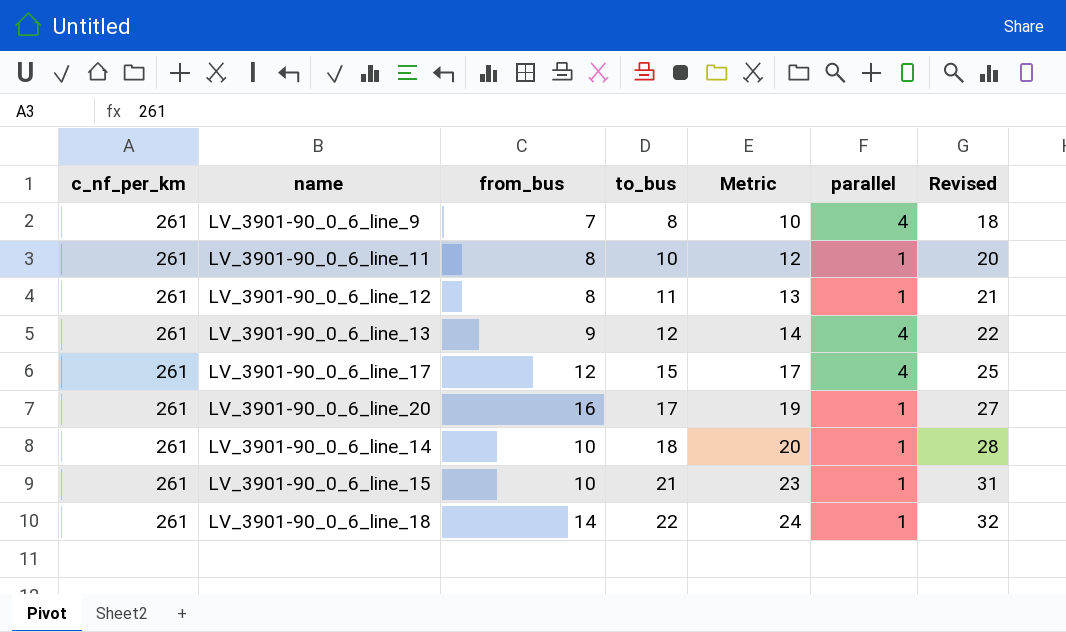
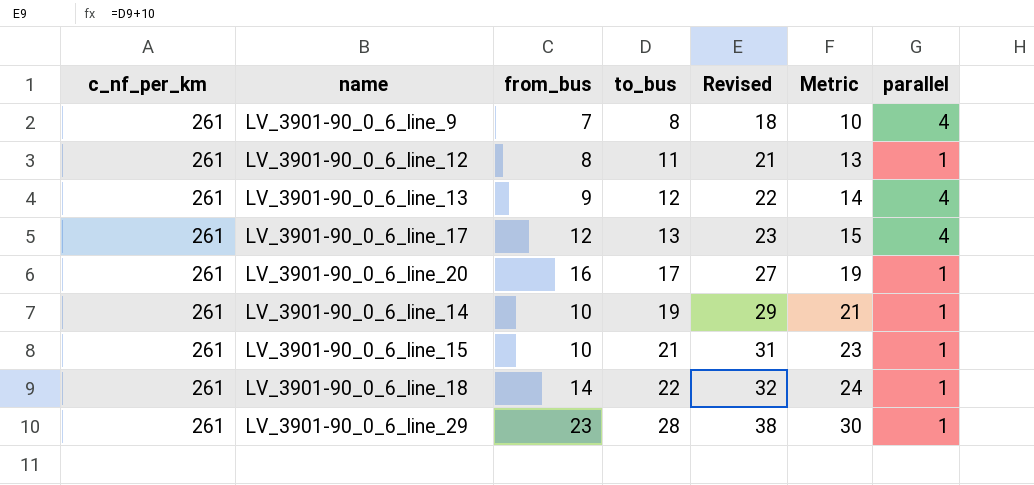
column Revised | position: 7 -> 5
row LV_3901-90_0_6_line_11: 261 | 8 | 10 | 12 | 1 | 20 -> none
LV_3901-90_0_6_line_17 | to_bus: 15 -> 13
LV_3901-90_0_6_line_17 | Revised: 25 -> 23
LV_3901-90_0_6_line_17 | Metric: 17 -> 15
LV_3901-90_0_6_line_14 | to_bus: 18 -> 19
LV_3901-90_0_6_line_14 | Revised: 28 -> 29
LV_3901-90_0_6_line_14 | Metric: 20 -> 21
row LV_3901-90_0_6_line_29: none -> 261 | 23 | 28 | 38 | 30 | 1

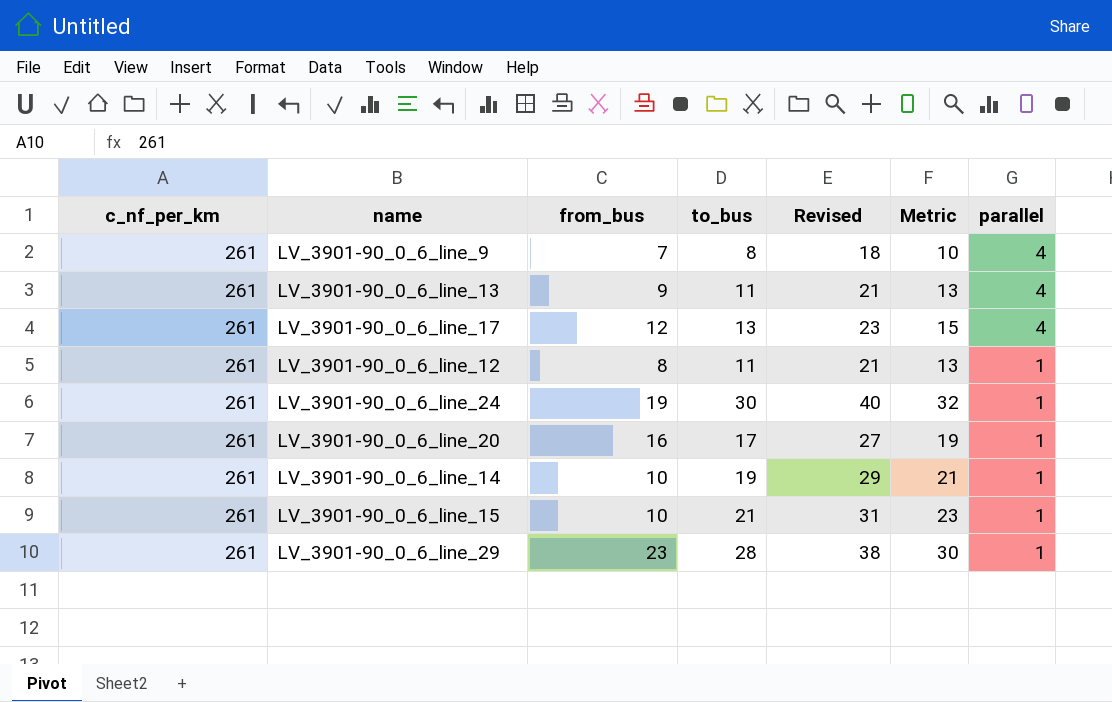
row order: to_bus ascending -> parallel descending
row LV_3901-90_0_6_line_18: 261 | 14 | 22 | 32 | 24 | 1 -> none
LV_3901-90_0_6_line_13 | to_bus: 12 -> 11
LV_3901-90_0_6_line_13 | Revised: 22 -> 21
LV_3901-90_0_6_line_13 | Metric: 14 -> 13
row LV_3901-90_0_6_line_24: none -> 261 | 19 | 30 | 40 | 32 | 1

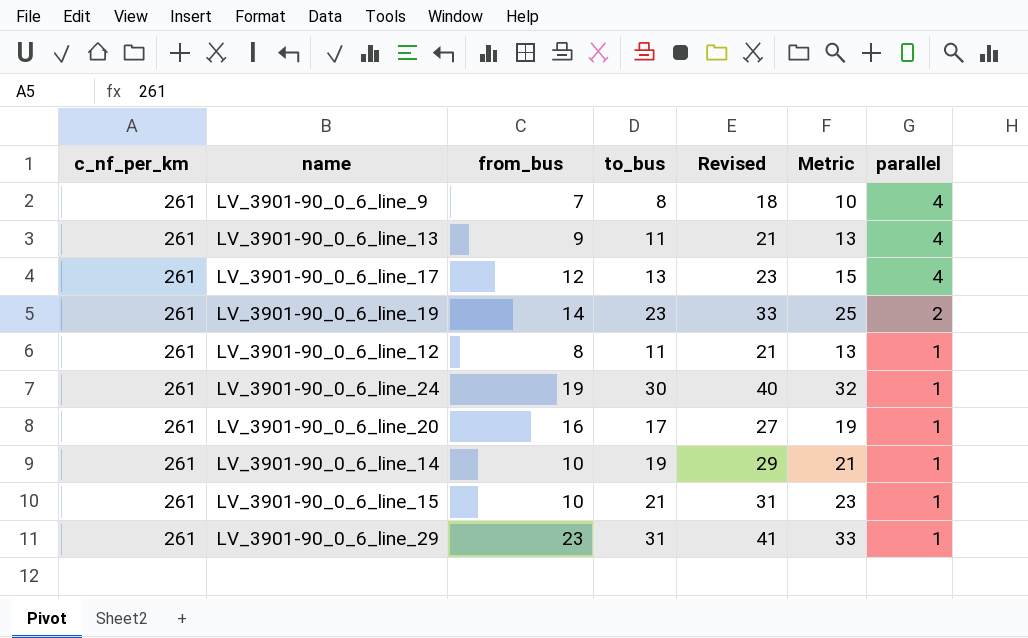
row LV_3901-90_0_6_line_19: none -> 261 | 14 | 23 | 33 | 25 | 2
LV_3901-90_0_6_line_29 | to_bus: 28 -> 31
LV_3901-90_0_6_line_29 | Revised: 38 -> 41
LV_3901-90_0_6_line_29 | Metric: 30 -> 33

